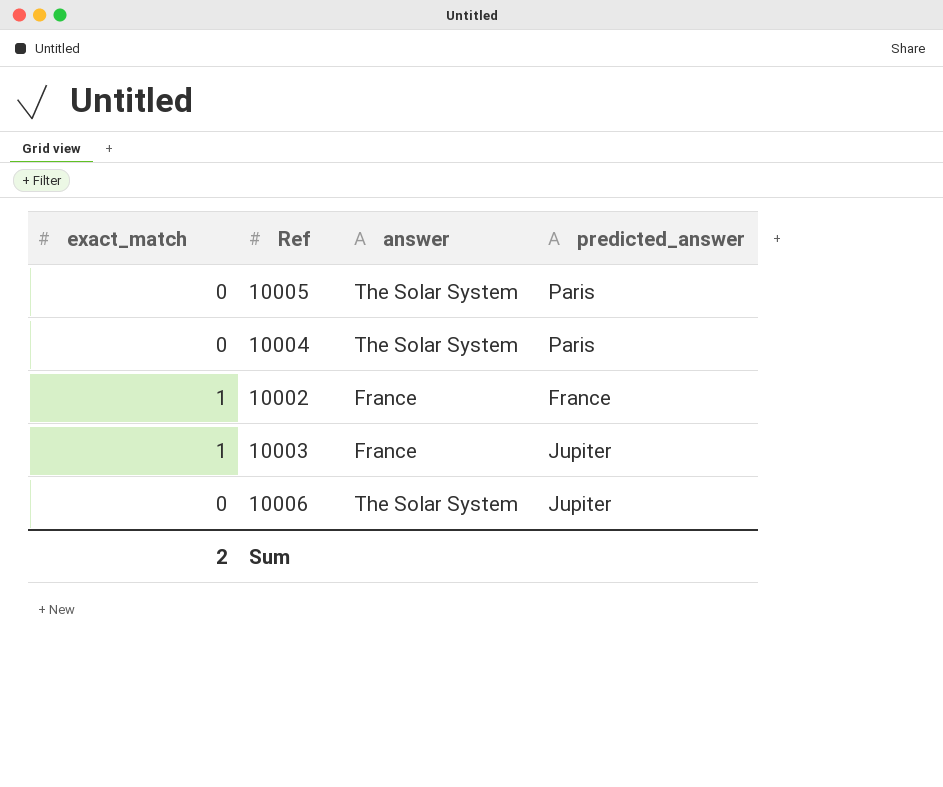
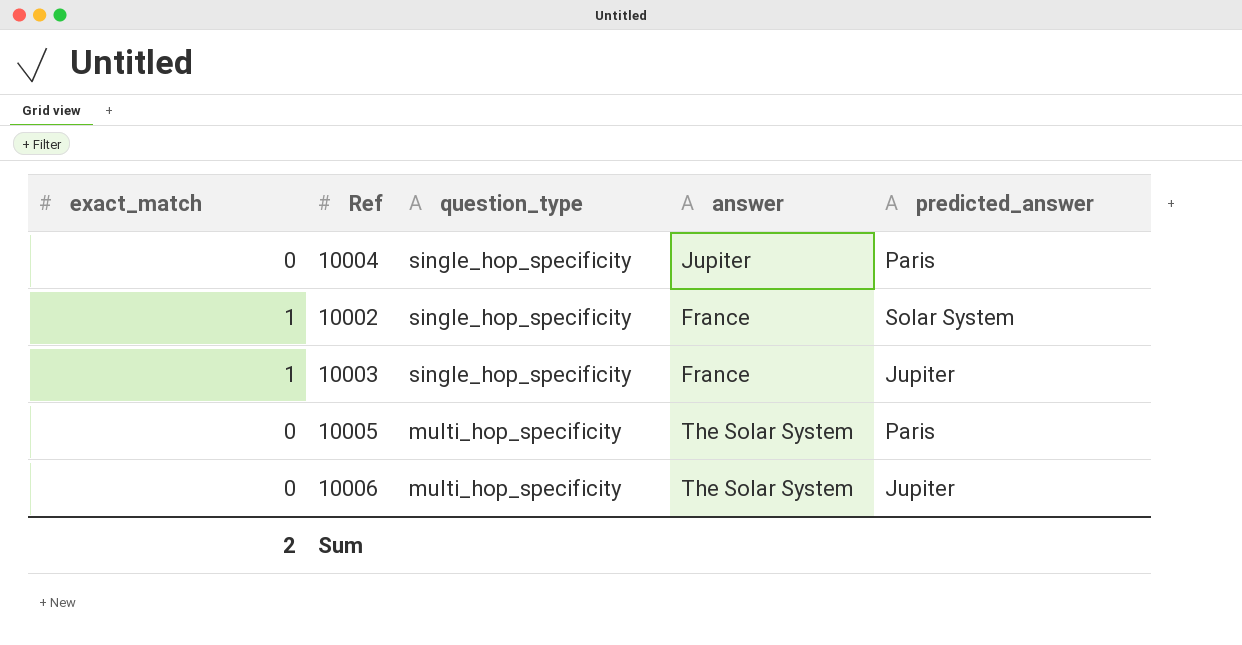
row order: none -> question_type descending
column question_type | position: none -> 3
10004 | answer: The Solar System -> Jupiter
10002 | predicted_answer: France -> Solar System

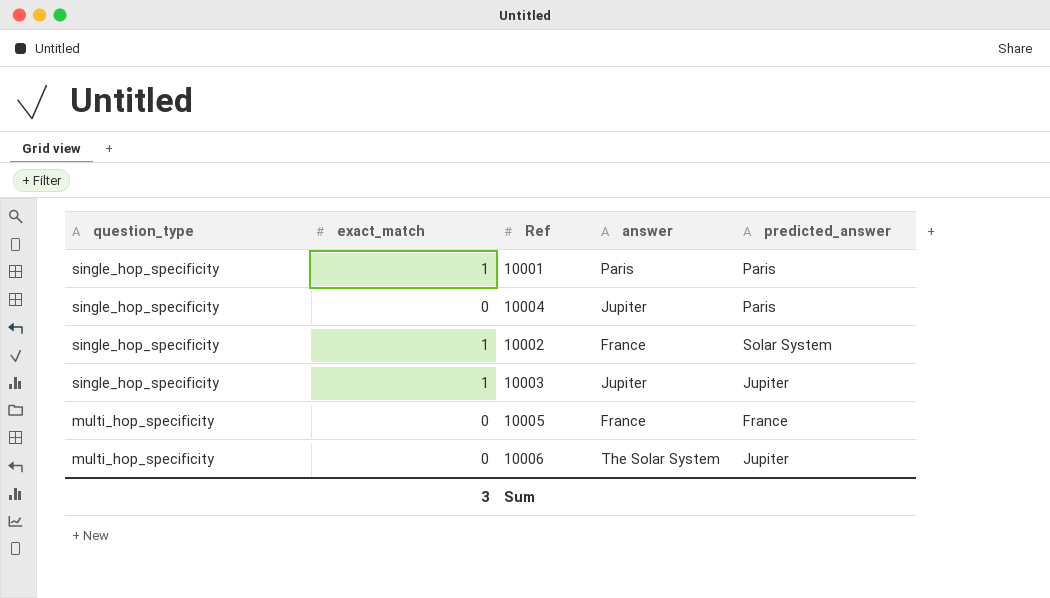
column question_type | position: 3 -> 1
row 10001: none -> single_hop_specificity | 1 | Paris | Paris
10003 | answer: France -> Jupiter
10005 | answer: The Solar System -> France
10005 | predicted_answer: Paris -> France
Sum | exact_match: 2 -> 3

